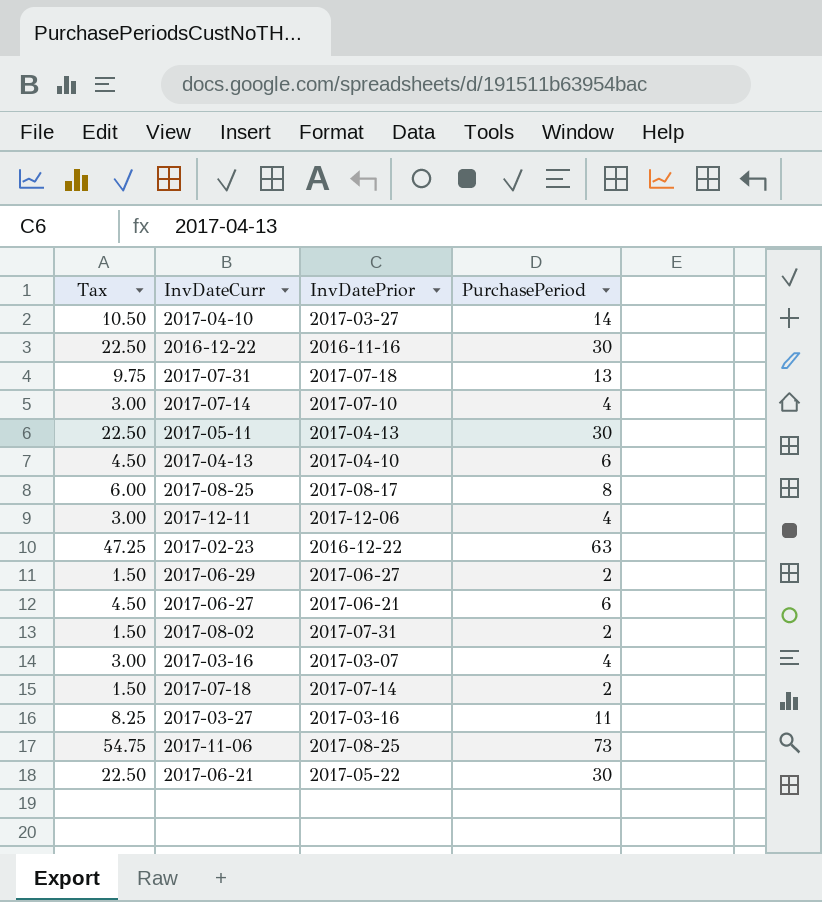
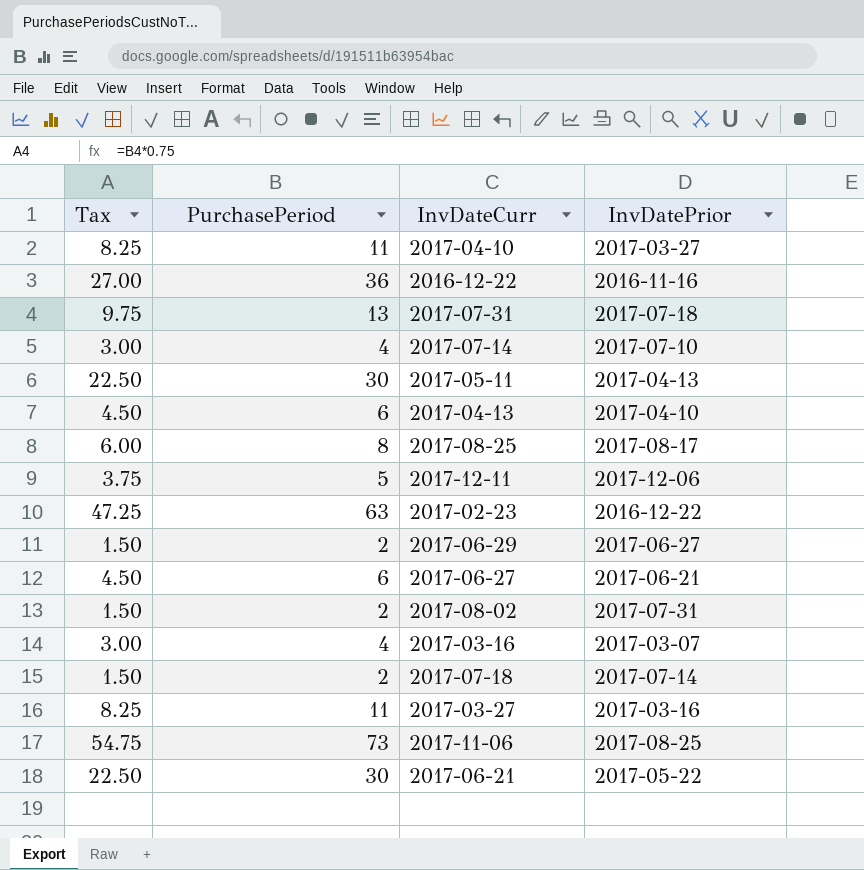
column PurchasePeriod | position: 4 -> 2
2017-04-10 | Tax: 10.50 -> 8.25
2017-04-10 | PurchasePeriod: 14 -> 11
2016-12-22 | Tax: 22.50 -> 27.00
2016-12-22 | PurchasePeriod: 30 -> 36
2017-12-11 | Tax: 3.00 -> 3.75
2017-12-11 | PurchasePeriod: 4 -> 5

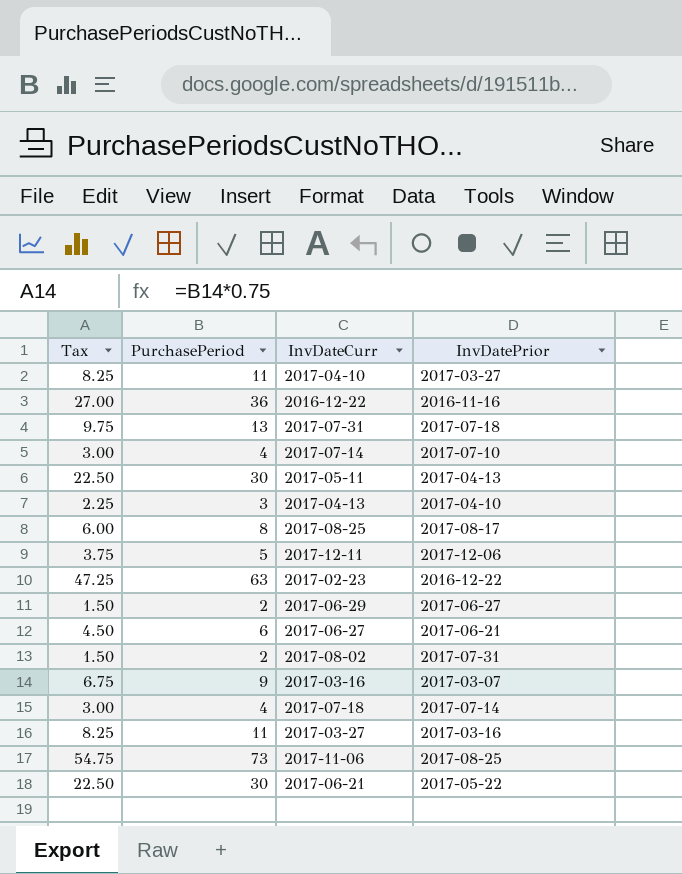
2017-04-13 | Tax: 4.50 -> 2.25
2017-04-13 | PurchasePeriod: 6 -> 3
2017-03-16 | Tax: 3.00 -> 6.75
2017-03-16 | PurchasePeriod: 4 -> 9
2017-07-18 | Tax: 1.50 -> 3.00
2017-07-18 | PurchasePeriod: 2 -> 4

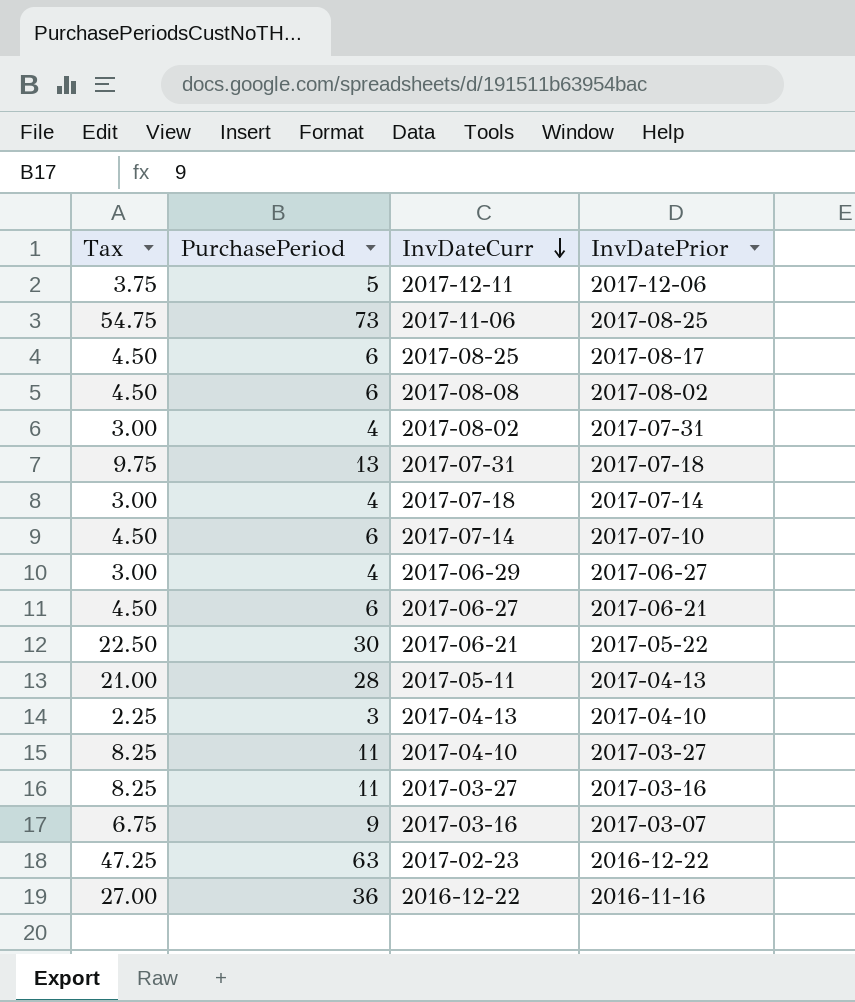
row order: none -> InvDateCurr descending
2017-08-25 | Tax: 6.00 -> 4.50
2017-08-25 | PurchasePeriod: 8 -> 6
row 2017-08-08: none -> 4.50 | 6 | 2017-08-02
2017-08-02 | Tax: 1.50 -> 3.00
2017-08-02 | PurchasePeriod: 2 -> 4
2017-07-14 | Tax: 3.00 -> 4.50
2017-07-14 | PurchasePeriod: 4 -> 6
2017-06-29 | Tax: 1.50 -> 3.00
2017-06-29 | PurchasePeriod: 2 -> 4
2017-05-11 | Tax: 22.50 -> 21.00
2017-05-11 | PurchasePeriod: 30 -> 28

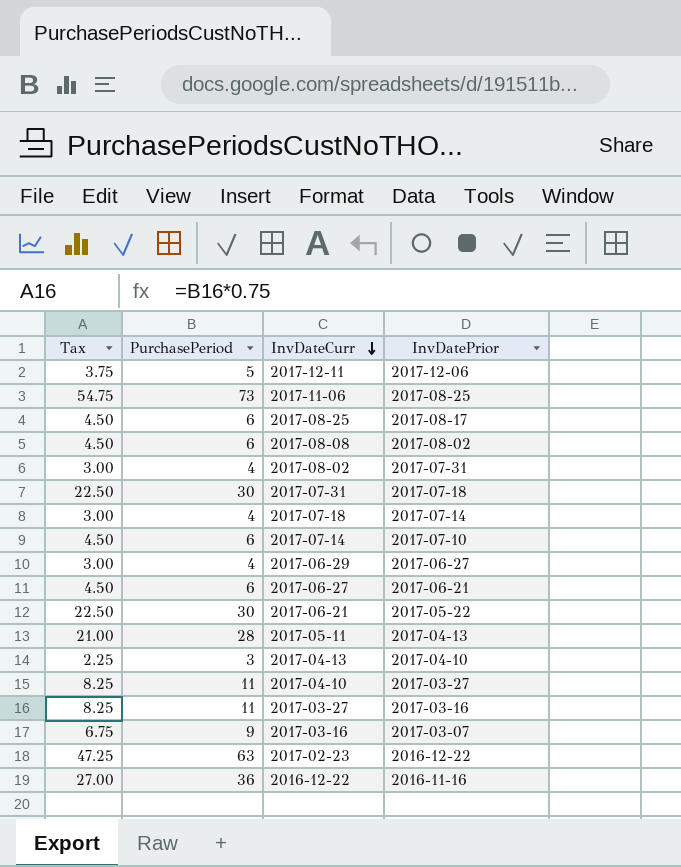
2017-07-31 | Tax: 9.75 -> 22.50
2017-07-31 | PurchasePeriod: 13 -> 30

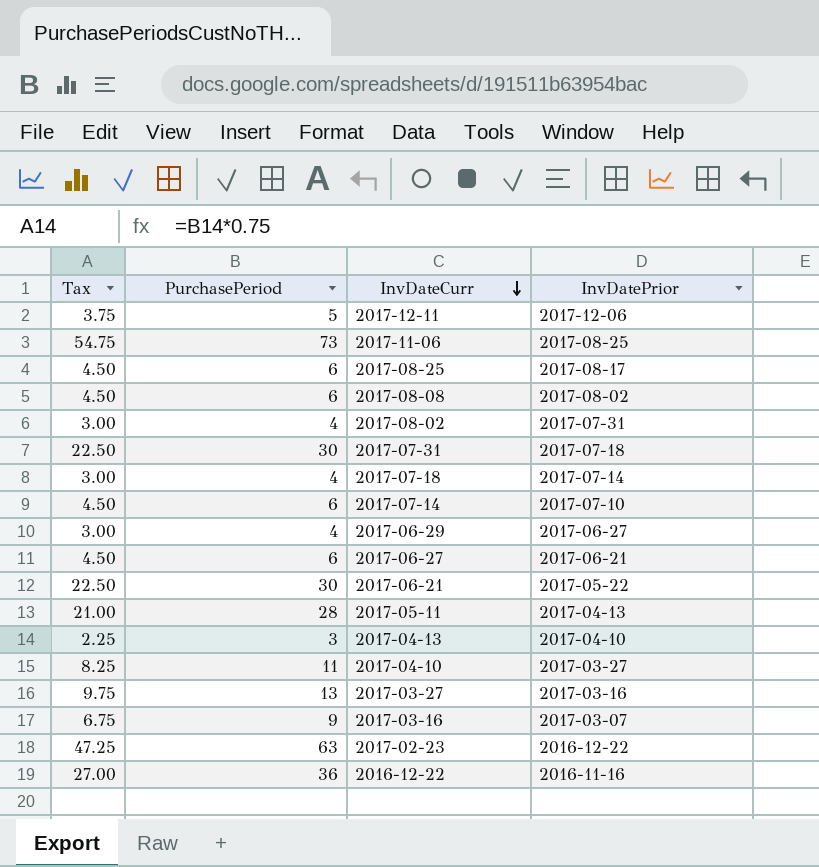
2017-03-27 | Tax: 8.25 -> 9.75
2017-03-27 | PurchasePeriod: 11 -> 13

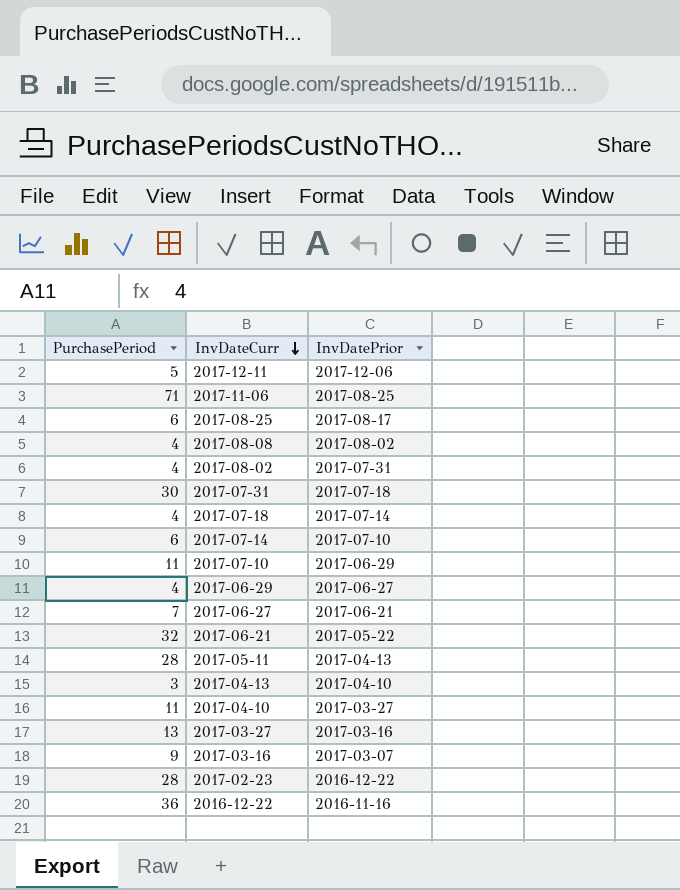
column Tax | formula: [PurchasePeriod] * 0.75 -> none
2017-11-06 | PurchasePeriod: 73 -> 71
2017-08-08 | PurchasePeriod: 6 -> 4
row 2017-07-10: none -> 11 | 2017-06-29
2017-06-27 | PurchasePeriod: 6 -> 7
2017-06-21 | PurchasePeriod: 30 -> 32
2017-02-23 | PurchasePeriod: 63 -> 28

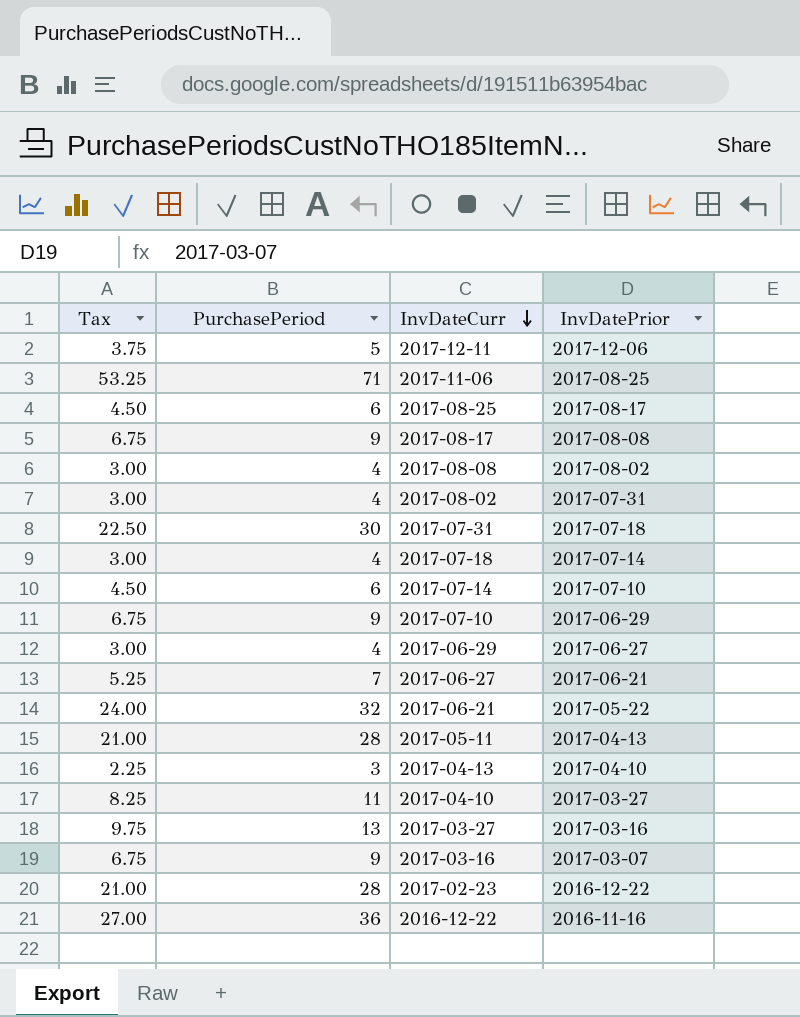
column Tax | formula: none -> [PurchasePeriod] * 0.75
row 2017-08-17: none -> 6.75 | 9 | 2017-08-08
2017-07-10 | PurchasePeriod: 11 -> 9

